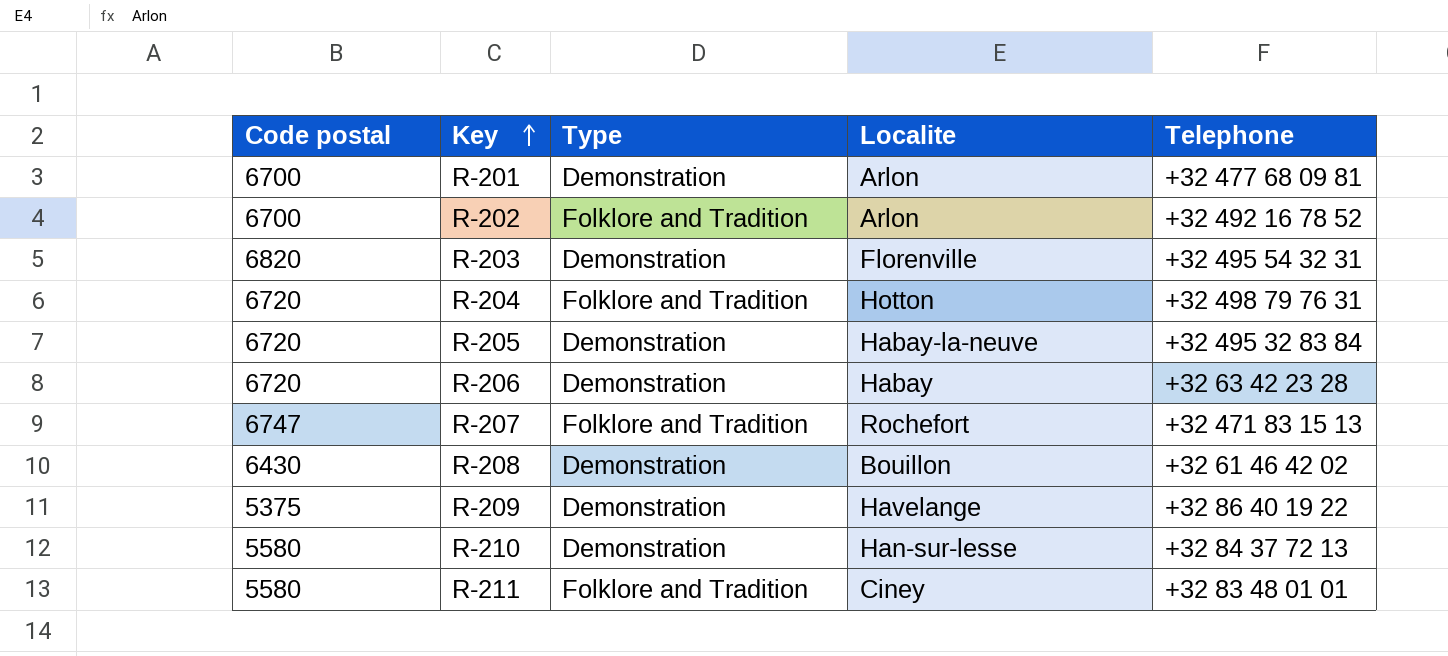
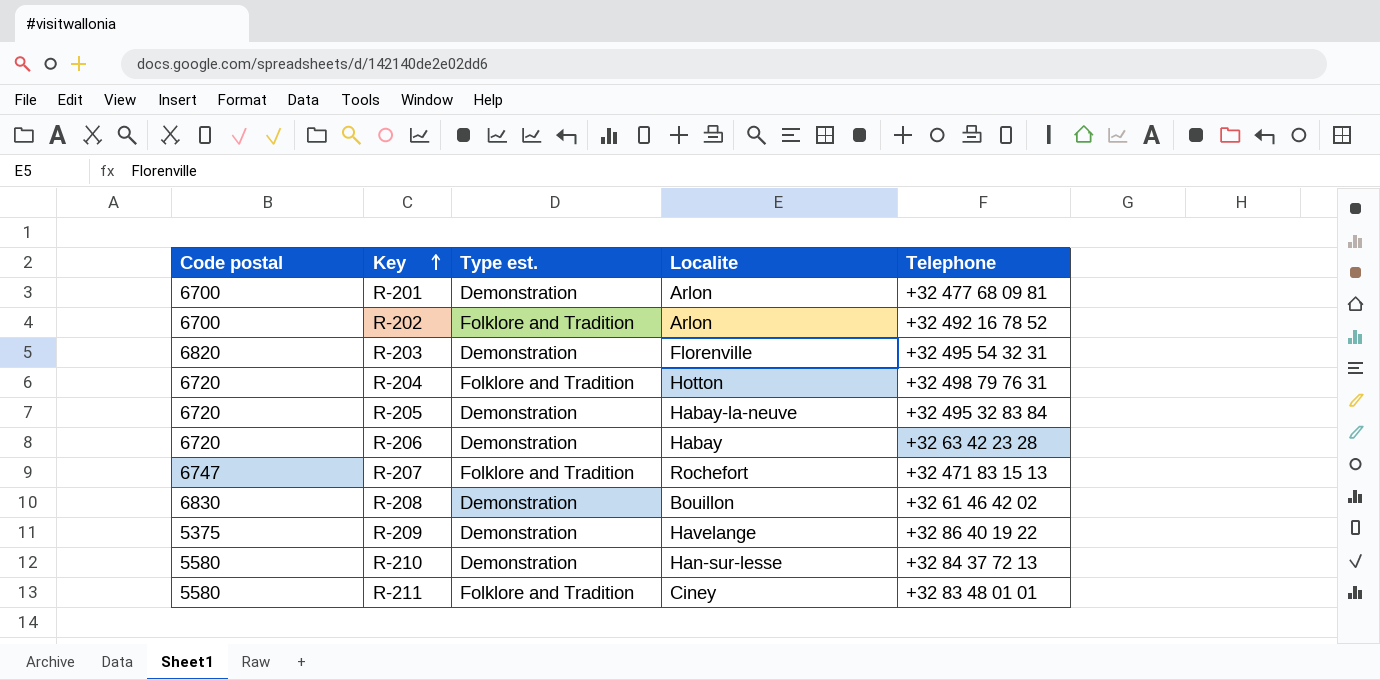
column name: Type -> Type est.
R-208 | Code postal: 6430 -> 6830

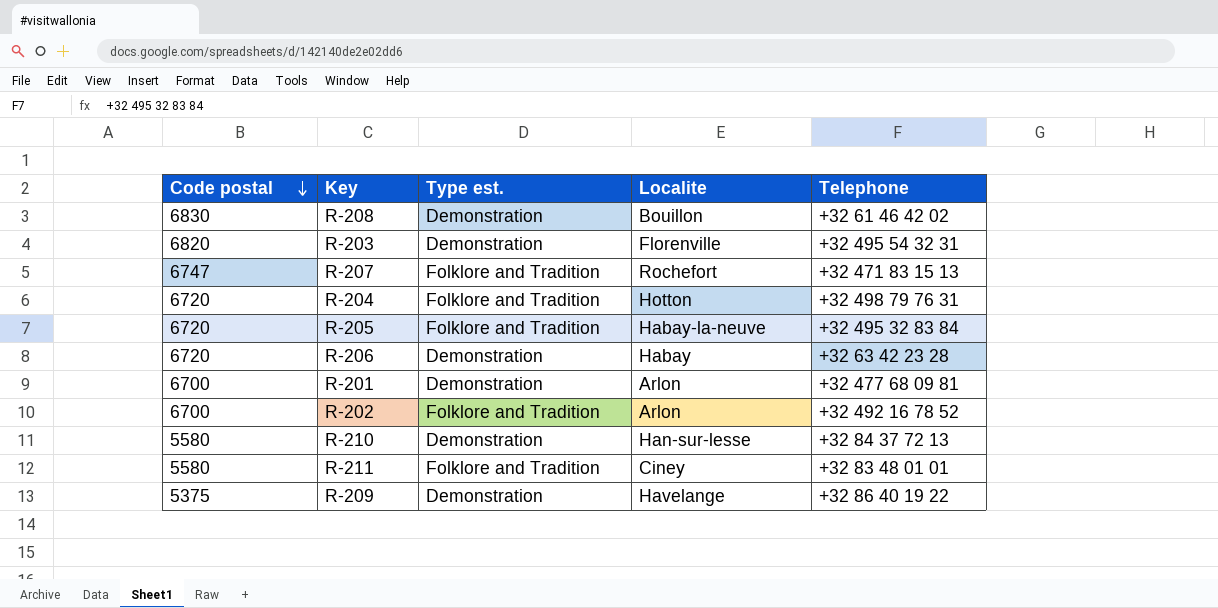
row order: Key ascending -> Code postal descending
R-205 | Type est.: Demonstration -> Folklore and Tradition

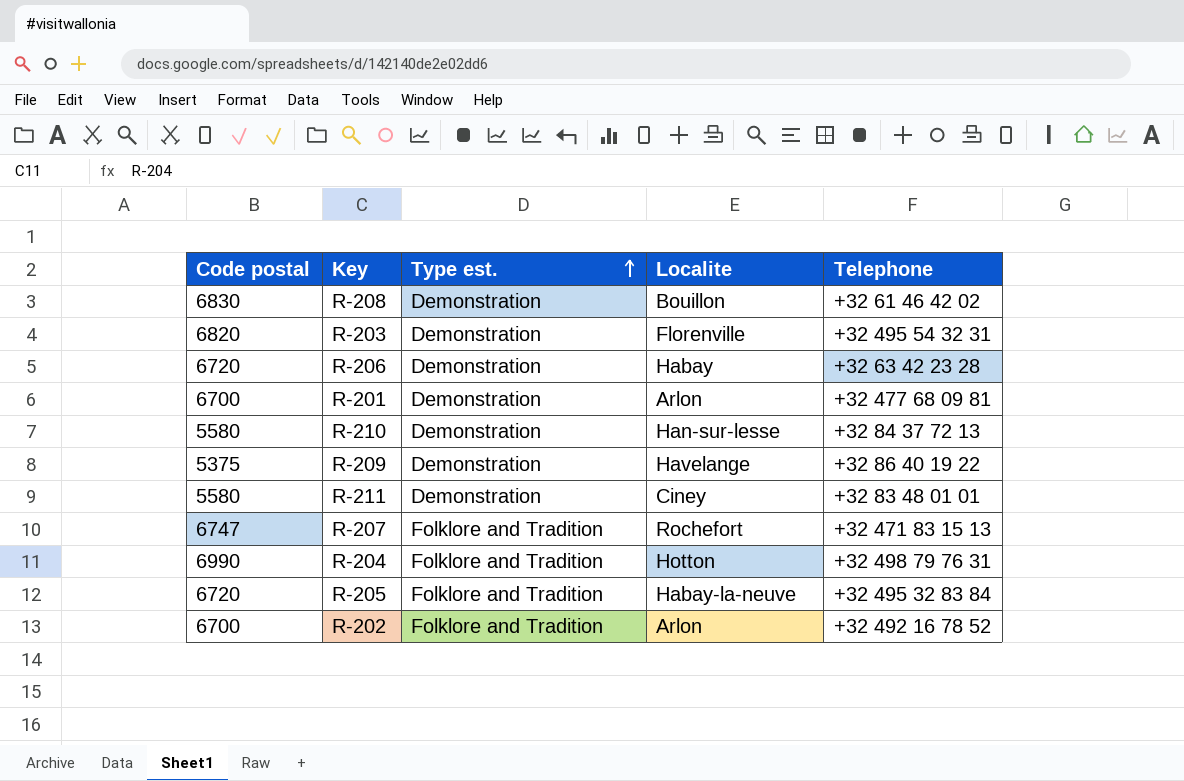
row order: Code postal descending -> Type est. ascending
R-211 | Type est.: Folklore and Tradition -> Demonstration
R-204 | Code postal: 6720 -> 6990

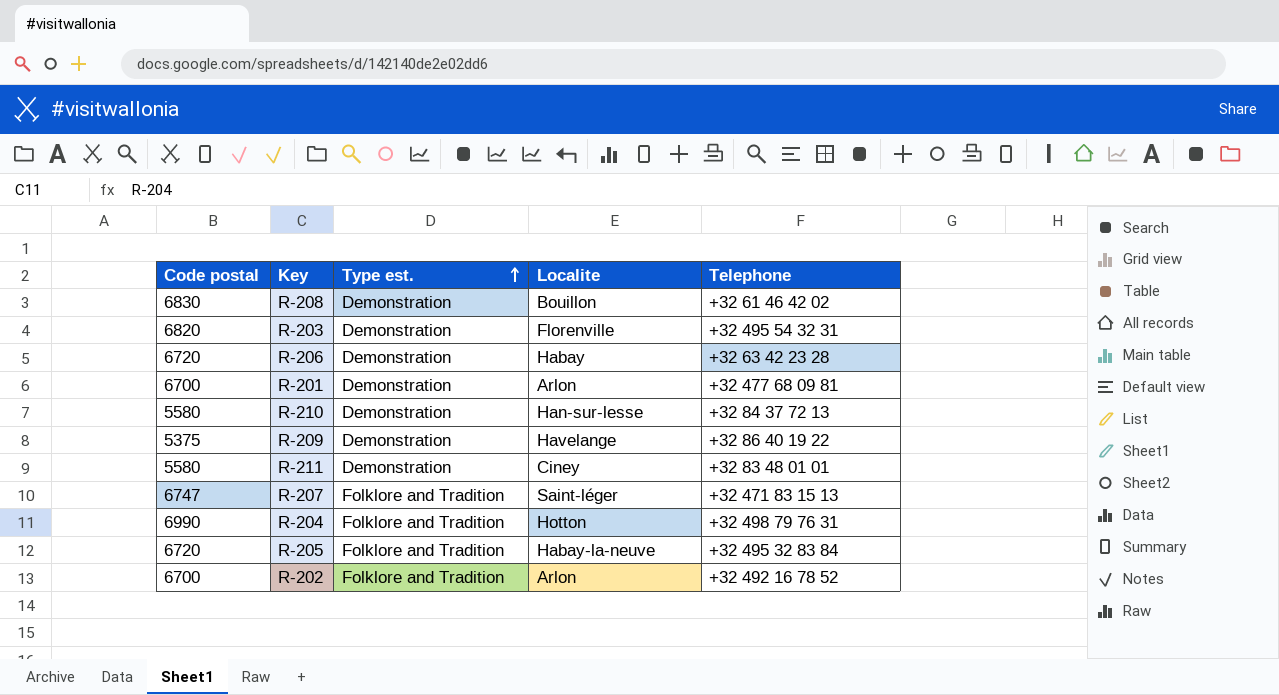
R-207 | Localite: Rochefort -> Saint-léger

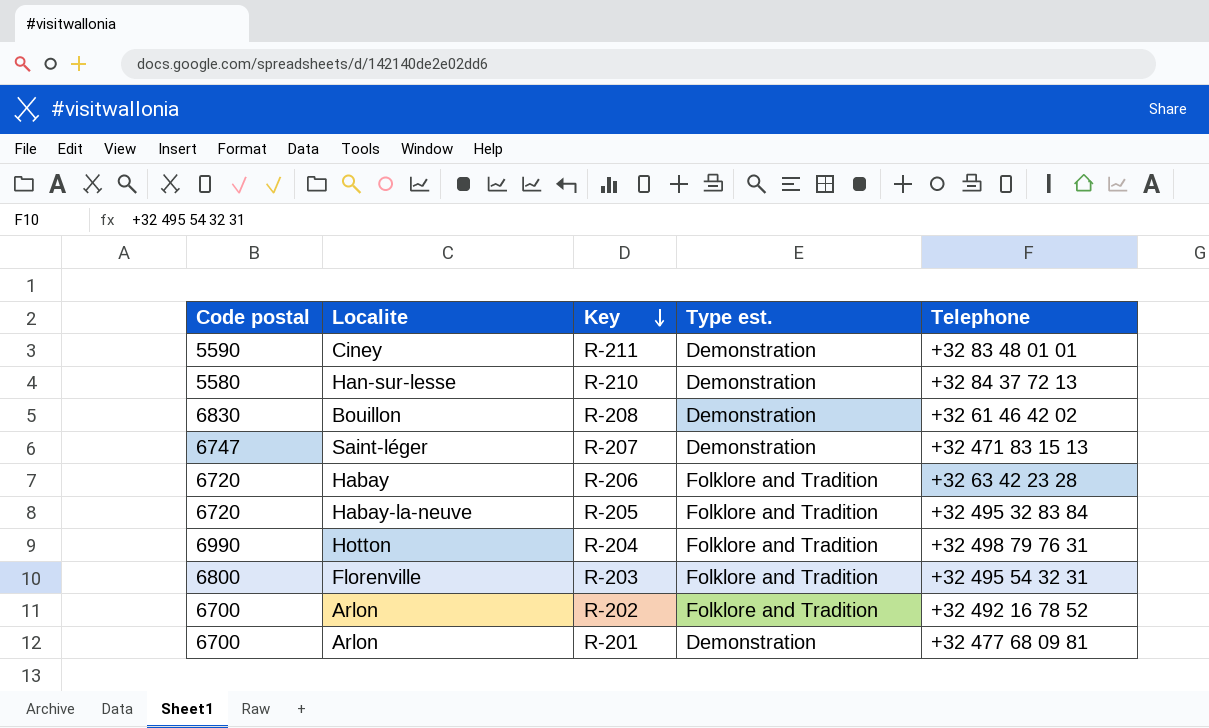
row order: Type est. ascending -> Key descending
column Localite | position: 4 -> 2
row R-209: 5375 | Demonstration | Havelange | +32 86 40 19 22 -> none
R-211 | Code postal: 5580 -> 5590
R-207 | Type est.: Folklore and Tradition -> Demonstration
R-206 | Type est.: Demonstration -> Folklore and Tradition
R-203 | Code postal: 6820 -> 6800
R-203 | Type est.: Demonstration -> Folklore and Tradition

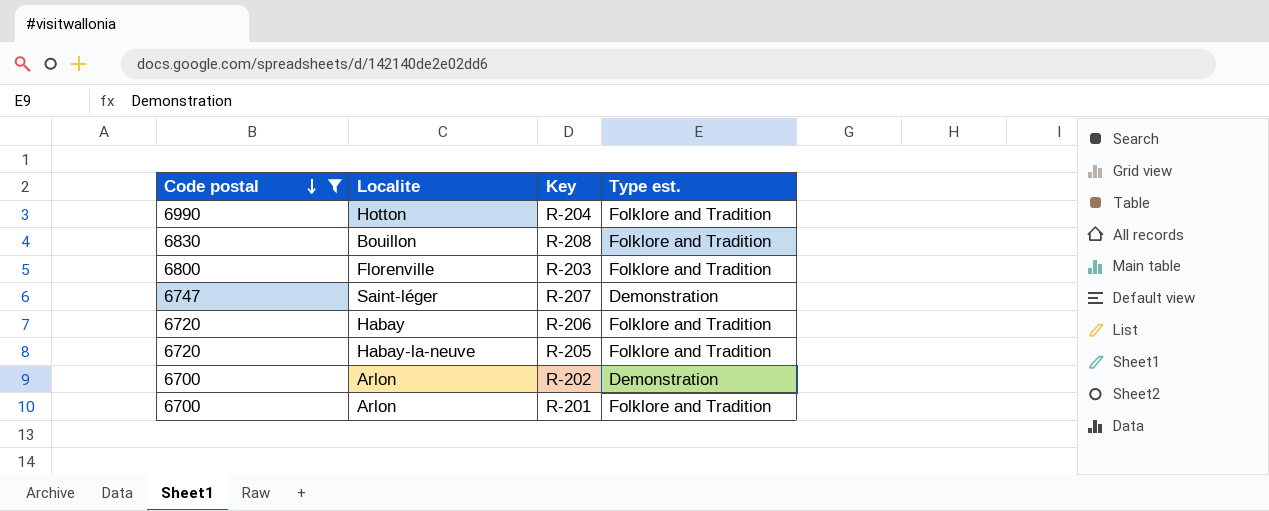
filter: none -> Code postal >= 6700
row order: Key descending -> Code postal descending
column Telephone | position: 5 -> none
R-208 | Type est.: Demonstration -> Folklore and Tradition
R-202 | Type est.: Folklore and Tradition -> Demonstration
R-201 | Type est.: Demonstration -> Folklore and Tradition

